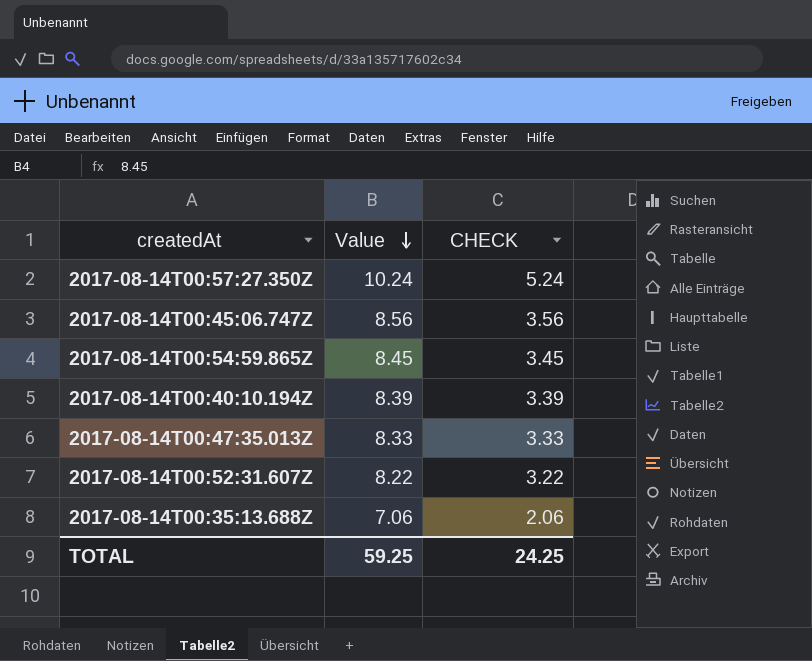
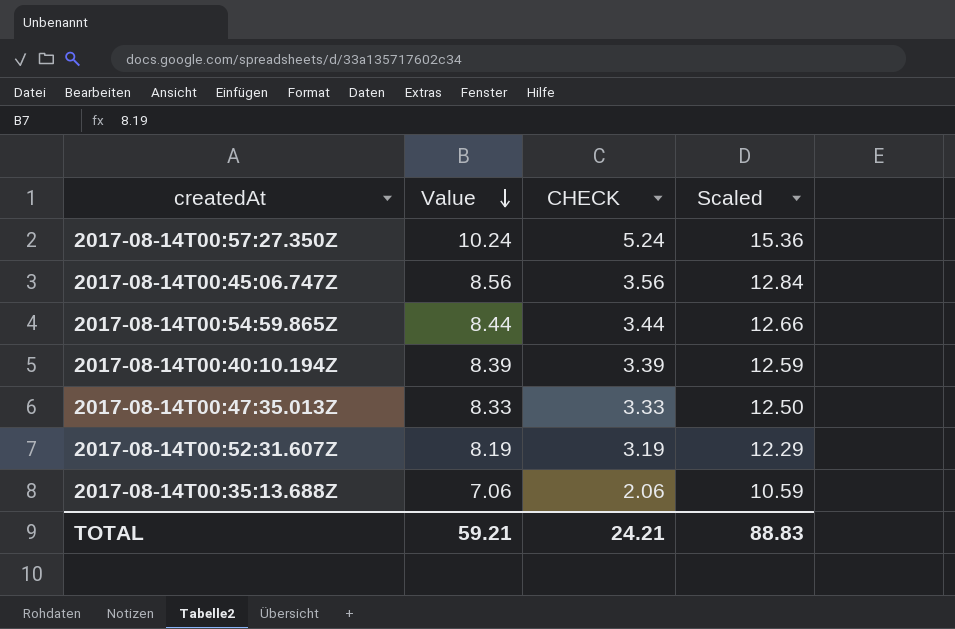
column Scaled | formula: none -> [Value] * 1.5
2017-08-14T00:54:59.865Z | Value: 8.45 -> 8.44
2017-08-14T00:54:59.865Z | CHECK: 3.45 -> 3.44
2017-08-14T00:52:31.607Z | Value: 8.22 -> 8.19
2017-08-14T00:52:31.607Z | CHECK: 3.22 -> 3.19
TOTAL | Value: 59.25 -> 59.21
TOTAL | CHECK: 24.25 -> 24.21

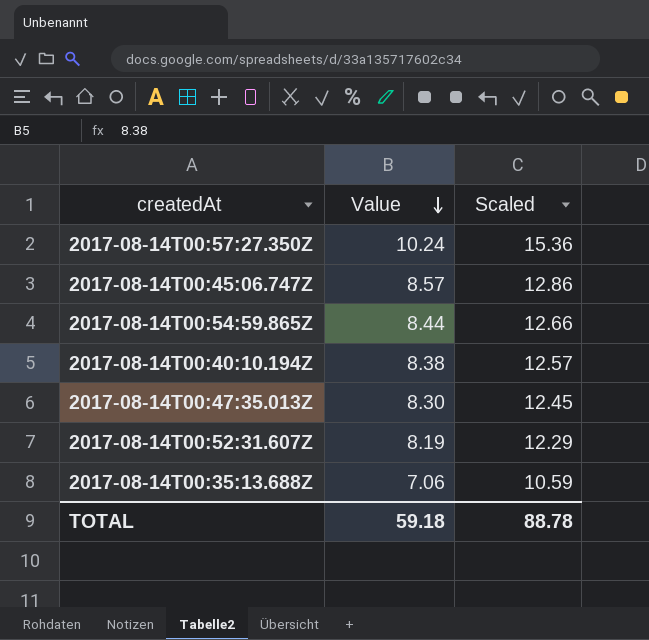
column CHECK | formula: [Value] - 5 -> none
2017-08-14T00:45:06.747Z | Value: 8.56 -> 8.57
2017-08-14T00:45:06.747Z | Scaled: 12.84 -> 12.86
2017-08-14T00:40:10.194Z | Value: 8.39 -> 8.38
2017-08-14T00:40:10.194Z | Scaled: 12.59 -> 12.57
2017-08-14T00:47:35.013Z | Value: 8.33 -> 8.30
2017-08-14T00:47:35.013Z | Scaled: 12.50 -> 12.45
TOTAL | Value: 59.21 -> 59.18
TOTAL | Scaled: 88.83 -> 88.78

